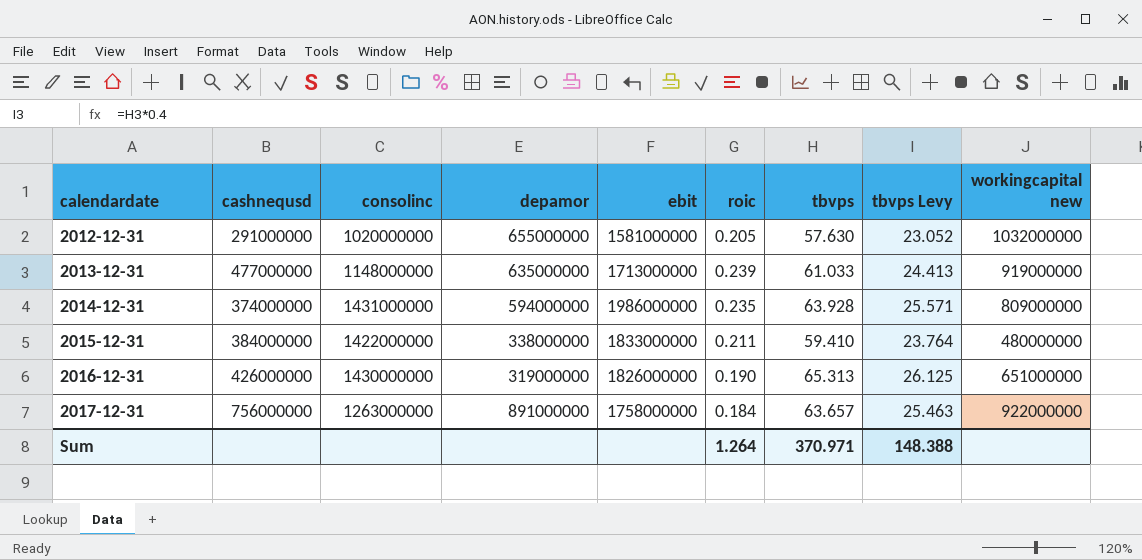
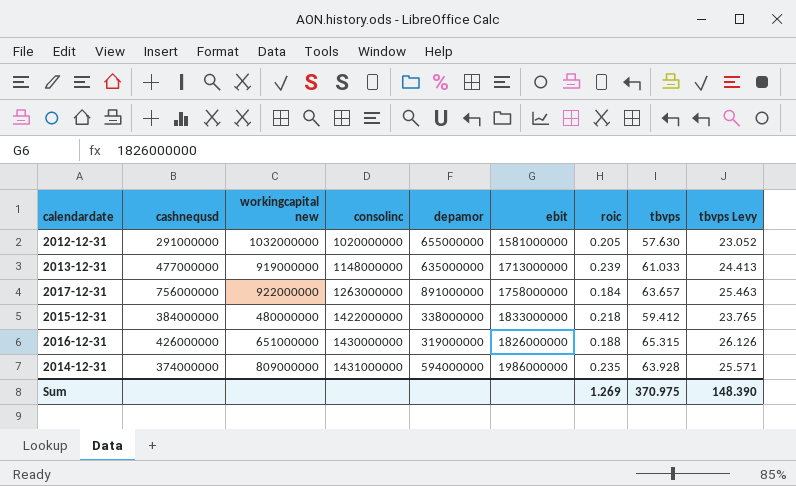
row order: calendardate ascending -> consolinc ascending
column workingcapital new | position: 9 -> 3
2015-12-31 | roic: 0.211 -> 0.218
2015-12-31 | tbvps: 59.410 -> 59.412
2015-12-31 | tbvps Levy: 23.764 -> 23.765
2016-12-31 | roic: 0.190 -> 0.188
2016-12-31 | tbvps: 65.313 -> 65.315
2016-12-31 | tbvps Levy: 26.125 -> 26.126
Sum | roic: 1.264 -> 1.269
Sum | tbvps: 370.971 -> 370.975
Sum | tbvps Levy: 148.388 -> 148.390

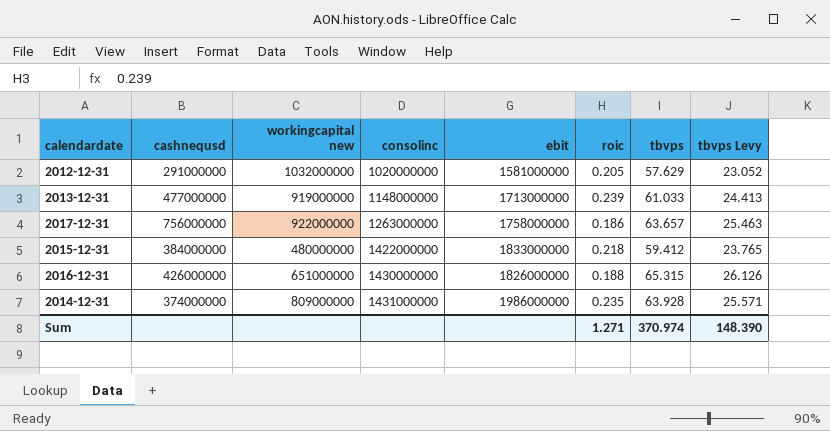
column depamor | position: 5 -> none
2012-12-31 | tbvps: 57.630 -> 57.629
2017-12-31 | roic: 0.184 -> 0.186
Sum | roic: 1.269 -> 1.271
Sum | tbvps: 370.975 -> 370.974

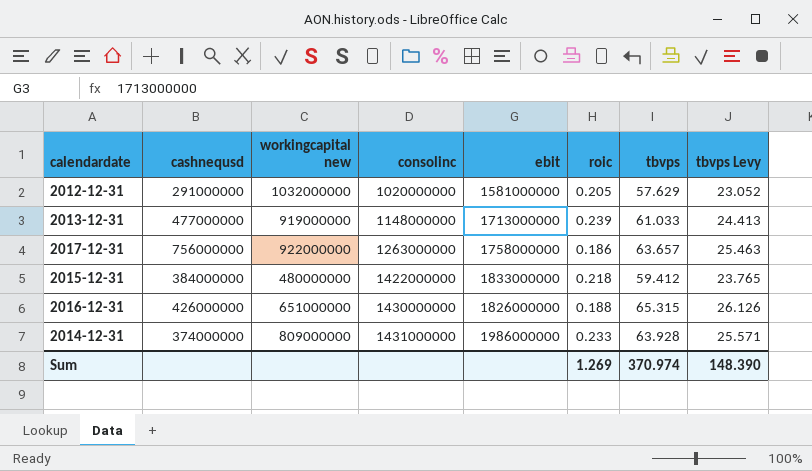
2014-12-31 | roic: 0.235 -> 0.233
Sum | roic: 1.271 -> 1.269

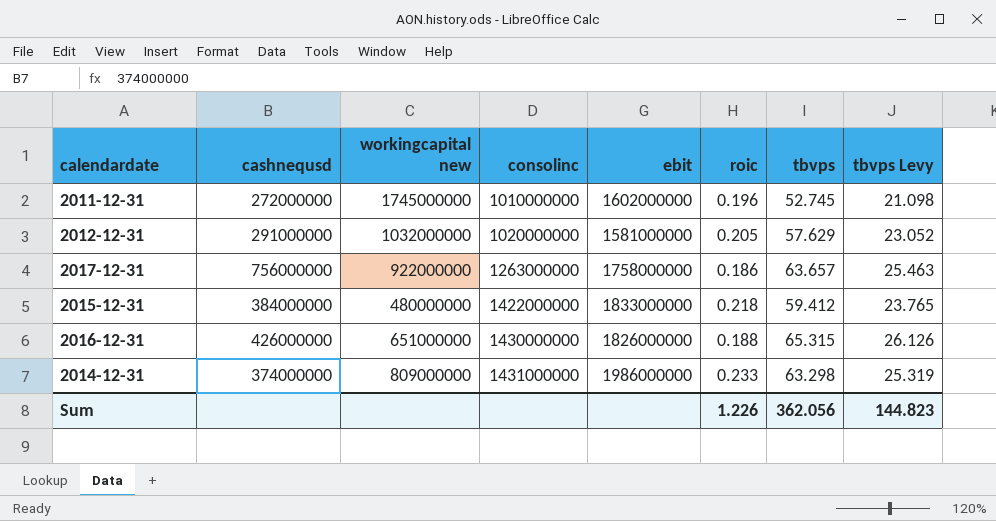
row 2013-12-31: 477000000 | 919000000 | 1148000000 | 1713000000 | 0.239 | 61.033 | 24.413 -> none
row 2011-12-31: none -> 272000000 | 1745000000 | 1010000000 | 1602000000 | 0.196 | 52.745 | 21.098
2014-12-31 | tbvps: 63.928 -> 63.298
2014-12-31 | tbvps Levy: 25.571 -> 25.319
Sum | roic: 1.269 -> 1.226
Sum | tbvps: 370.974 -> 362.056
Sum | tbvps Levy: 148.390 -> 144.823

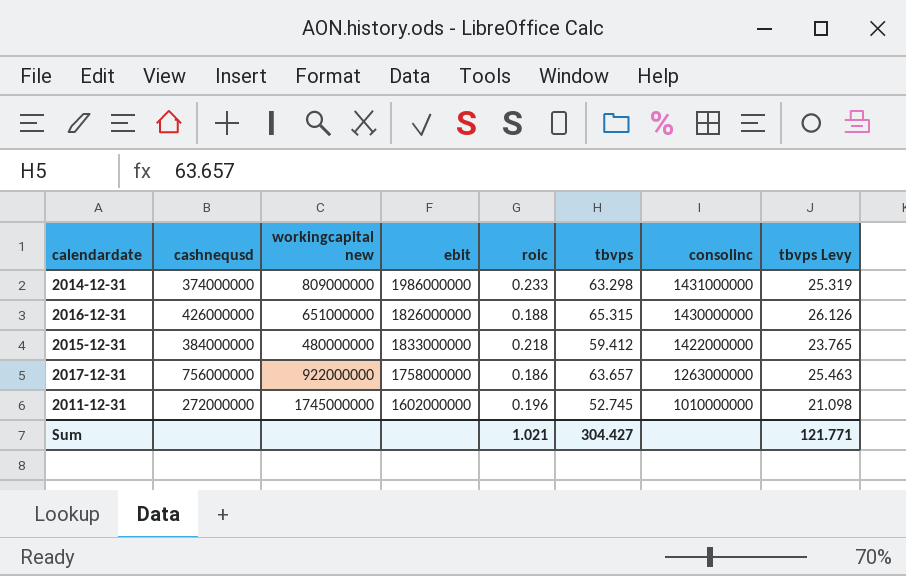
row order: consolinc ascending -> consolinc descending
column consolinc | position: 4 -> 7
row 2012-12-31: 291000000 | 1032000000 | 1020000000 | 1581000000 | 0.205 | 57.629 | 23.052 -> none
Sum | roic: 1.226 -> 1.021
Sum | tbvps: 362.056 -> 304.427
Sum | tbvps Levy: 144.823 -> 121.771

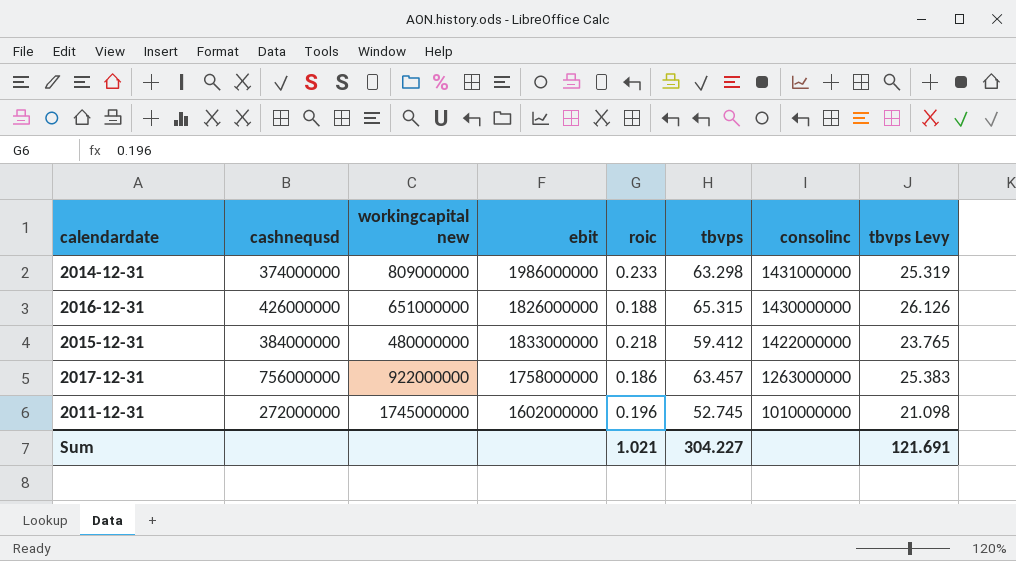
2017-12-31 | tbvps: 63.657 -> 63.457
2017-12-31 | tbvps Levy: 25.463 -> 25.383
Sum | tbvps: 304.427 -> 304.227
Sum | tbvps Levy: 121.771 -> 121.691

